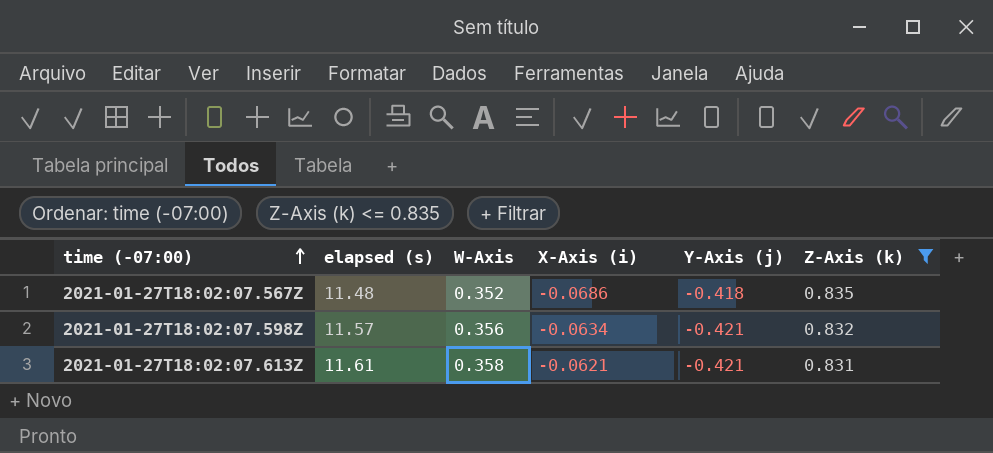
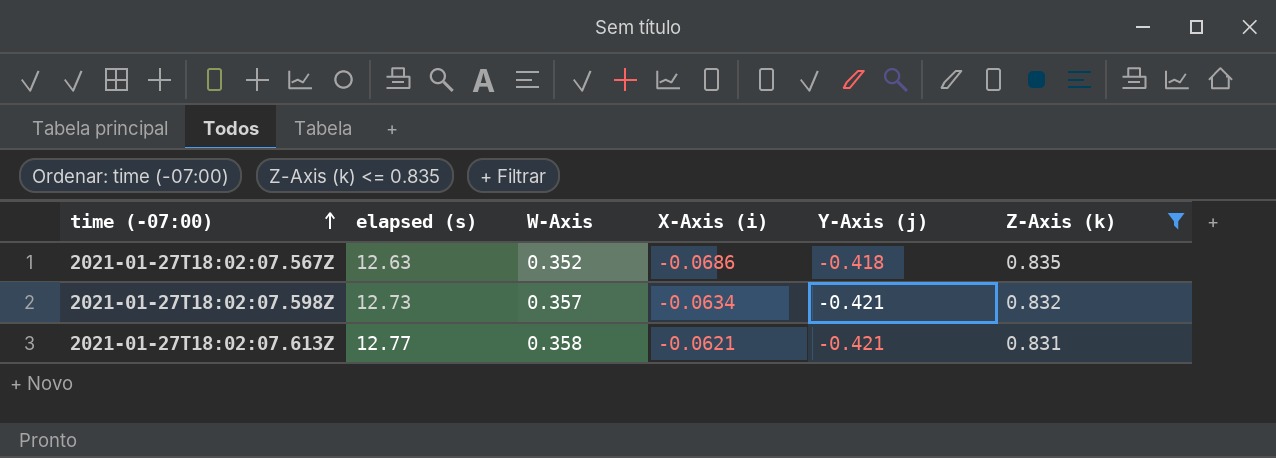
2021-01-27T18:02:07.567Z | elapsed (s): 11.48 -> 12.63
2021-01-27T18:02:07.598Z | elapsed (s): 11.57 -> 12.73
2021-01-27T18:02:07.598Z | W-Axis: 0.356 -> 0.357
2021-01-27T18:02:07.613Z | elapsed (s): 11.61 -> 12.77

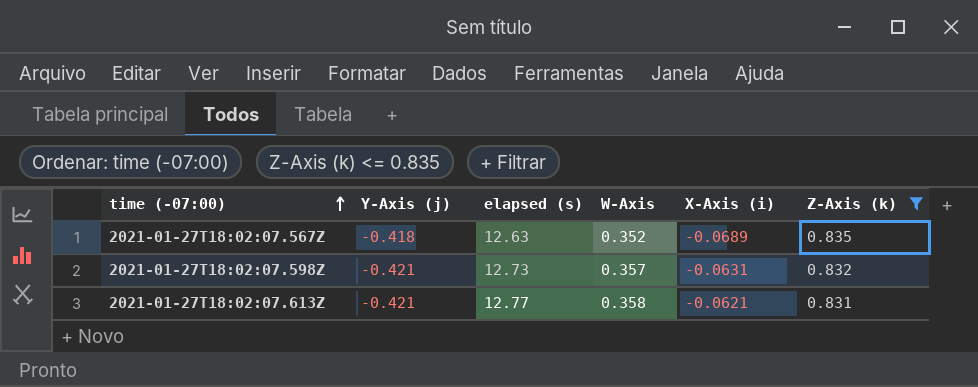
column Y-Axis (j) | position: 5 -> 2
2021-01-27T18:02:07.567Z | X-Axis (i): -0.0686 -> -0.0689
2021-01-27T18:02:07.598Z | X-Axis (i): -0.0634 -> -0.0631

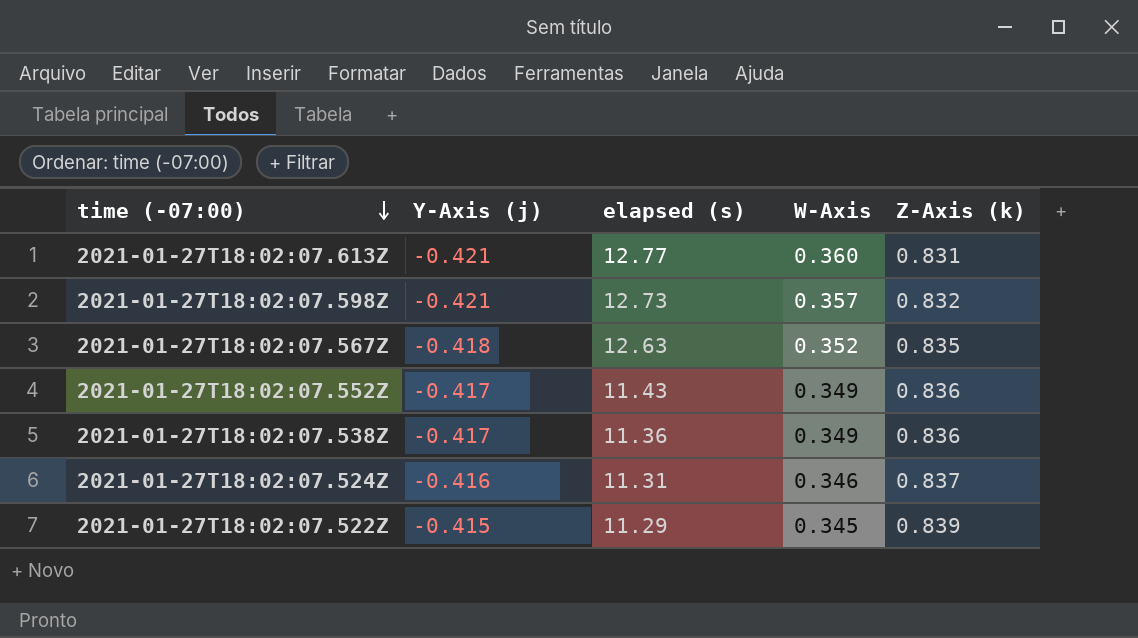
filter: Z-Axis (k) <= 0.835 -> none
row order: time (-07:00) ascending -> time (-07:00) descending
column X-Axis (i) | position: 5 -> none
2021-01-27T18:02:07.613Z | W-Axis: 0.358 -> 0.360

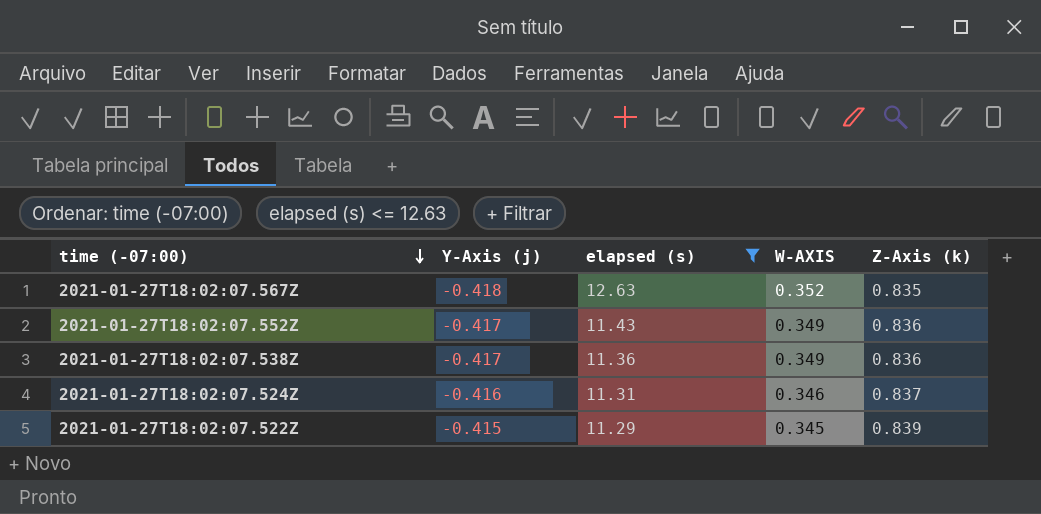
filter: none -> elapsed (s) <= 12.63
column name: W-Axis -> W-AXIS

